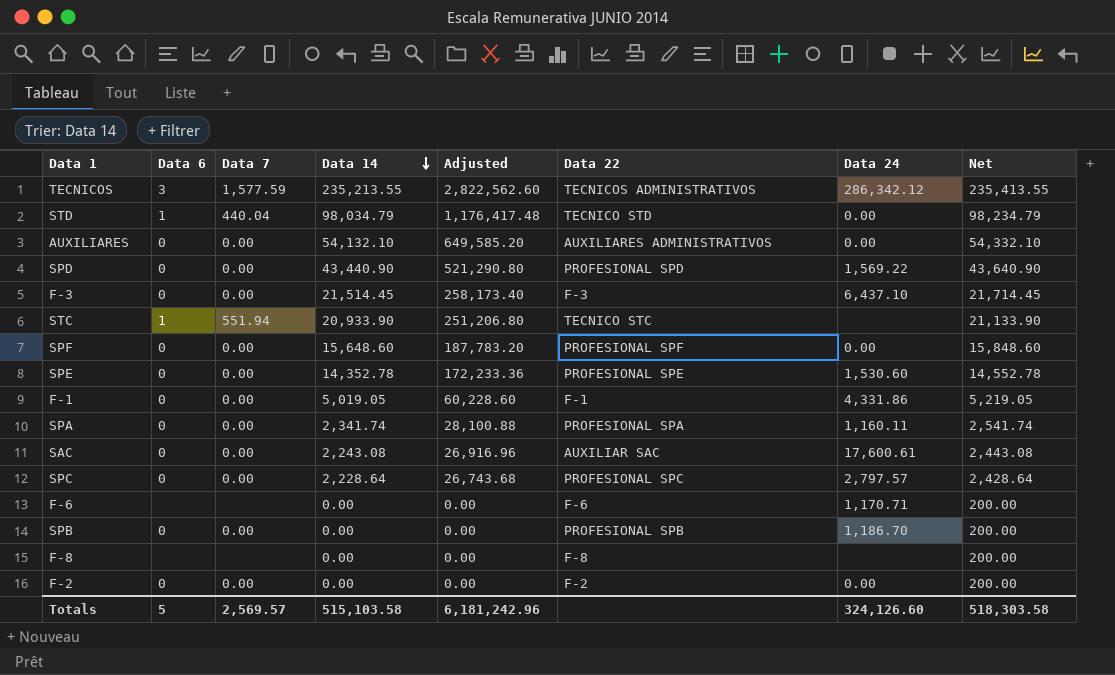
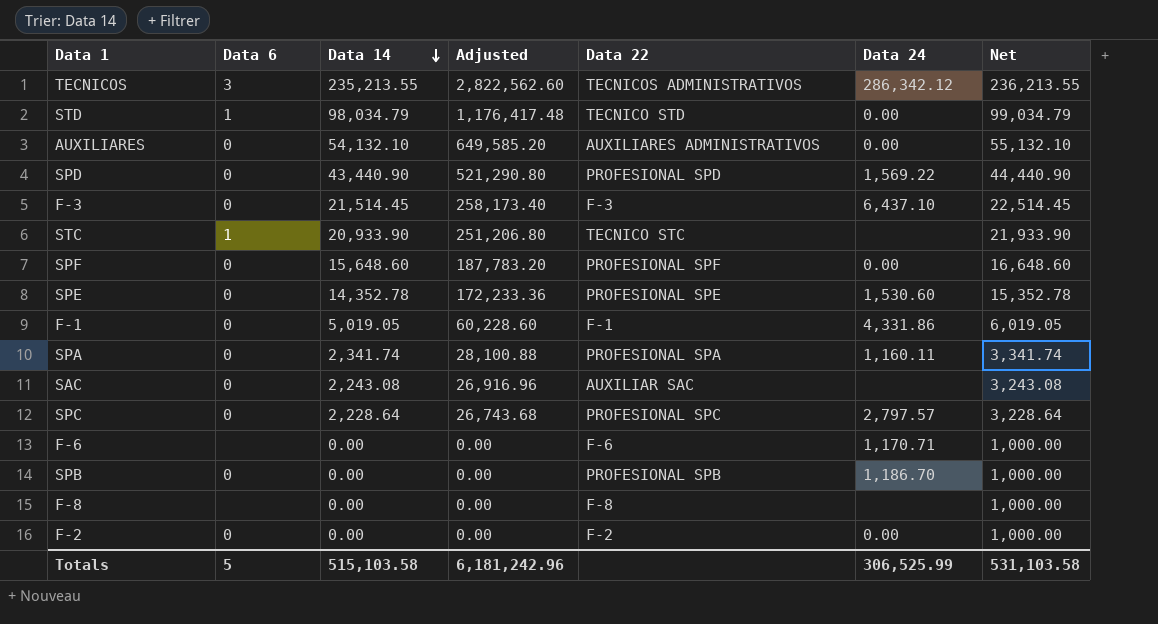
column Data 7 | position: 3 -> none
column Net | formula: [Data 14] + 200 -> [Data 14] + 1000
SAC | Data 24: 17,600.61 -> none
Totals | Data 24: 324,126.60 -> 306,525.99
Totals | Net: 518,303.58 -> 531,103.58

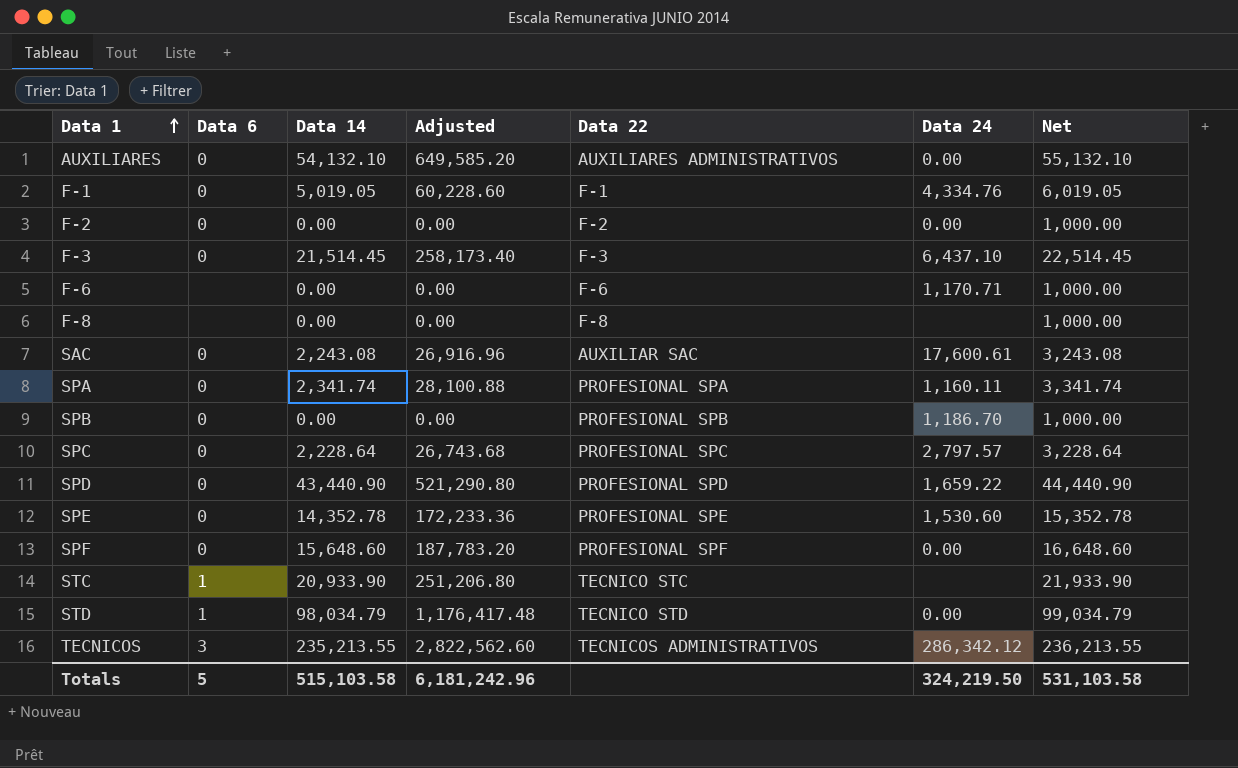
row order: Data 14 descending -> Data 1 ascending
F-1 | Data 24: 4,331.86 -> 4,334.76
SAC | Data 24: none -> 17,600.61
SPD | Data 24: 1,569.22 -> 1,659.22
Totals | Data 24: 306,525.99 -> 324,219.50

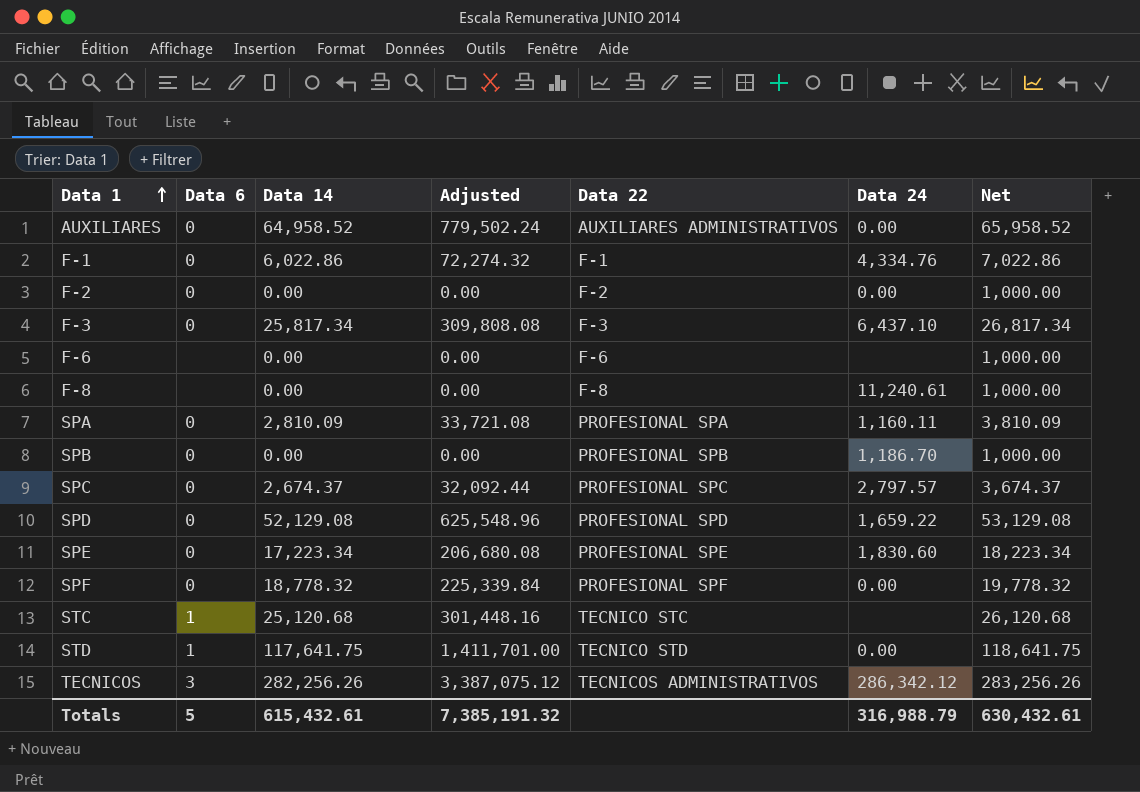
row SAC: 0 | 2,243.08 | 26,916.96 | AUXILIAR SAC | 17,600.61 | 3,243.08 -> none
AUXILIARES | Data 14: 54,132.10 -> 64,958.52
AUXILIARES | Adjusted: 649,585.20 -> 779,502.24
AUXILIARES | Net: 55,132.10 -> 65,958.52
F-1 | Data 14: 5,019.05 -> 6,022.86
F-1 | Adjusted: 60,228.60 -> 72,274.32
F-1 | Net: 6,019.05 -> 7,022.86
F-3 | Data 14: 21,514.45 -> 25,817.34
F-3 | Adjusted: 258,173.40 -> 309,808.08
F-3 | Net: 22,514.45 -> 26,817.34
F-6 | Data 24: 1,170.71 -> none
F-8 | Data 24: none -> 11,240.61
SPA | Data 14: 2,341.74 -> 2,810.09
SPA | Adjusted: 28,100.88 -> 33,721.08
SPA | Net: 3,341.74 -> 3,810.09
SPC | Data 14: 2,228.64 -> 2,674.37
SPC | Adjusted: 26,743.68 -> 32,092.44
SPC | Net: 3,228.64 -> 3,674.37
SPD | Data 14: 43,440.90 -> 52,129.08
SPD | Adjusted: 521,290.80 -> 625,548.96
SPD | Net: 44,440.90 -> 53,129.08
SPE | Data 14: 14,352.78 -> 17,223.34
SPE | Adjusted: 172,233.36 -> 206,680.08
SPE | Data 24: 1,530.60 -> 1,830.60
SPE | Net: 15,352.78 -> 18,223.34
SPF | Data 14: 15,648.60 -> 18,778.32
SPF | Adjusted: 187,783.20 -> 225,339.84
SPF | Net: 16,648.60 -> 19,778.32
STC | Data 14: 20,933.90 -> 25,120.68
STC | Adjusted: 251,206.80 -> 301,448.16
STC | Net: 21,933.90 -> 26,120.68
STD | Data 14: 98,034.79 -> 117,641.75
STD | Adjusted: 1,176,417.48 -> 1,411,701.00
STD | Net: 99,034.79 -> 118,641.75
TECNICOS | Data 14: 235,213.55 -> 282,256.26
TECNICOS | Adjusted: 2,822,562.60 -> 3,387,075.12
TECNICOS | Net: 236,213.55 -> 283,256.26
Totals | Data 14: 515,103.58 -> 615,432.61
Totals | Adjusted: 6,181,242.96 -> 7,385,191.32
Totals | Data 24: 324,219.50 -> 316,988.79
Totals | Net: 531,103.58 -> 630,432.61

